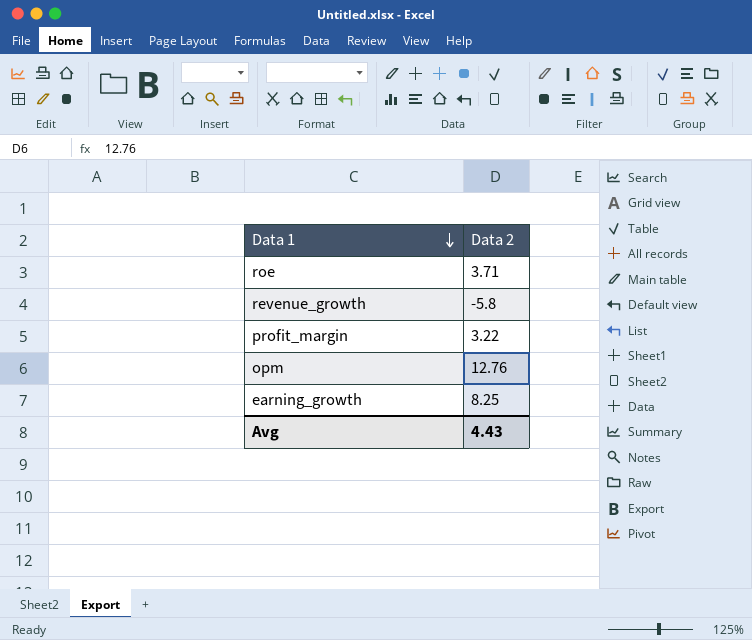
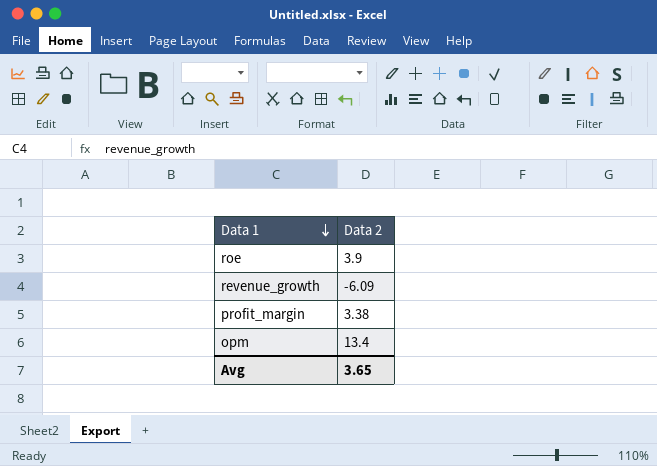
row earning_growth: 8.25 -> none
roe | Data 2: 3.71 -> 3.9
revenue_growth | Data 2: -5.8 -> -6.09
profit_margin | Data 2: 3.22 -> 3.38
opm | Data 2: 12.76 -> 13.4
Avg | Data 2: 4.43 -> 3.65

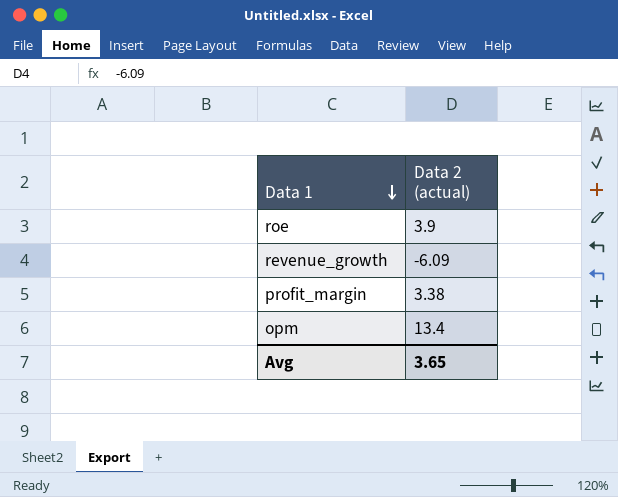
column name: Data 2 -> Data 2 (actual)

